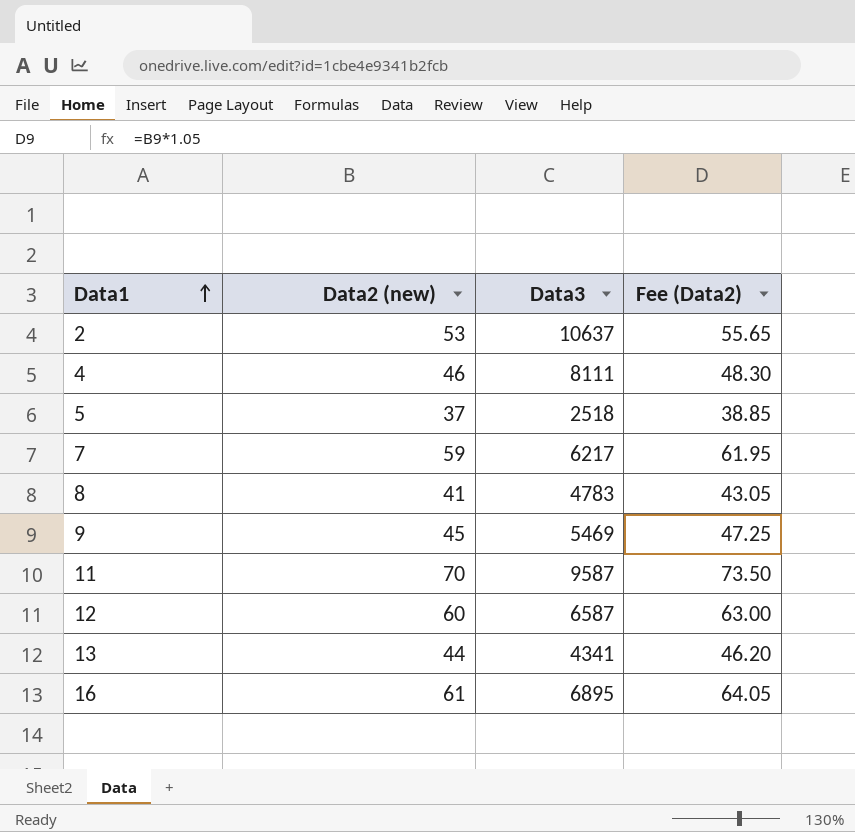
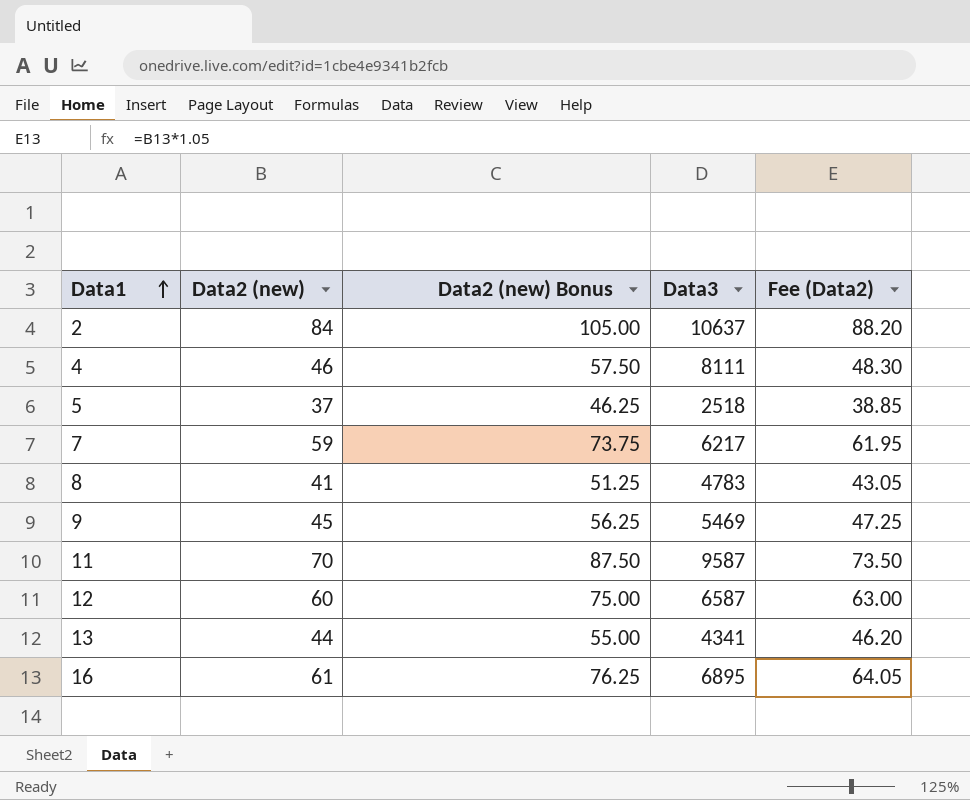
column Data2 (new) Bonus | formula: none -> [Data2 (new)] * 1.25
2 | Data2 (new): 53 -> 84
2 | Fee (Data2): 55.65 -> 88.20

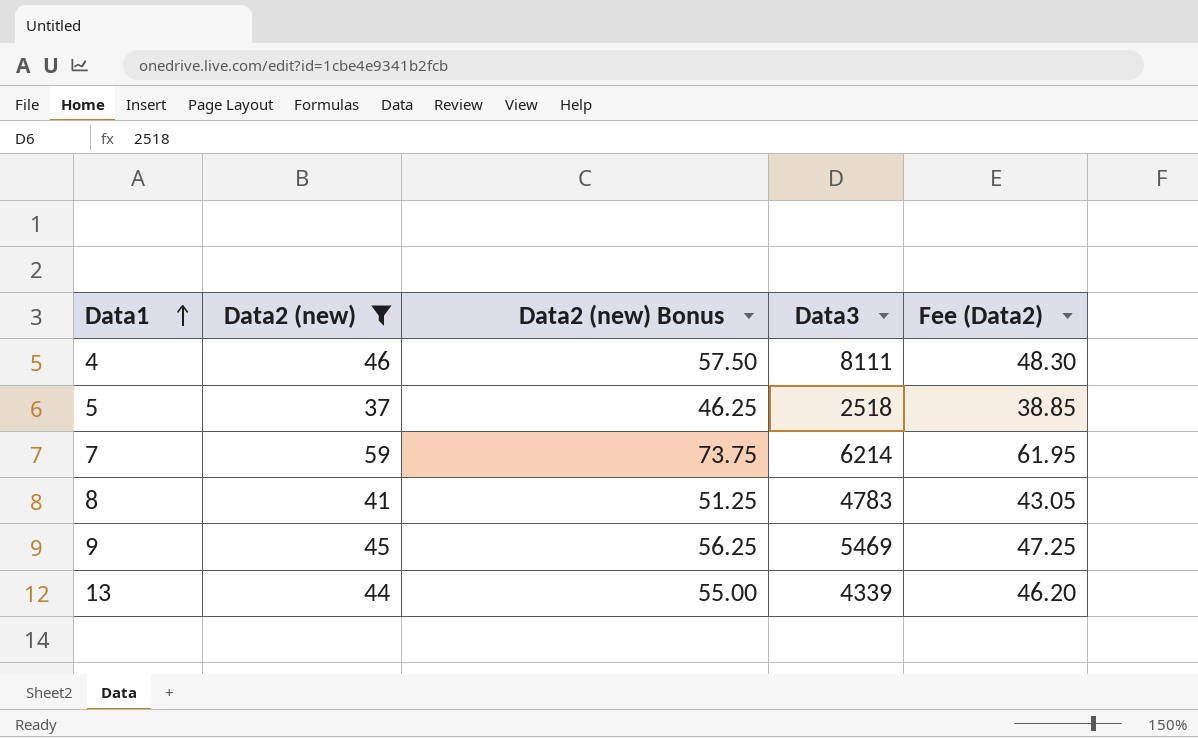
filter: none -> Data2 (new) <= 59
7 | Data3: 6217 -> 6214
13 | Data3: 4341 -> 4339

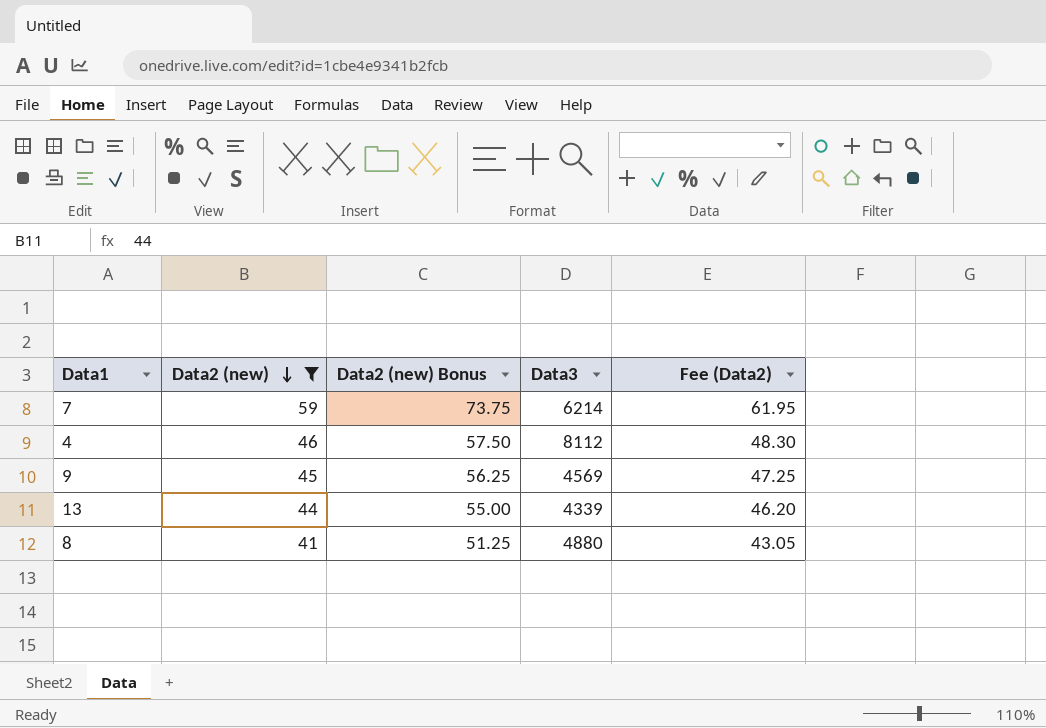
row order: Data1 ascending -> Data2 (new) descending
row 5: 37 | 46.25 | 2518 | 38.85 -> none
4 | Data3: 8111 -> 8112
9 | Data3: 5469 -> 4569
8 | Data3: 4783 -> 4880

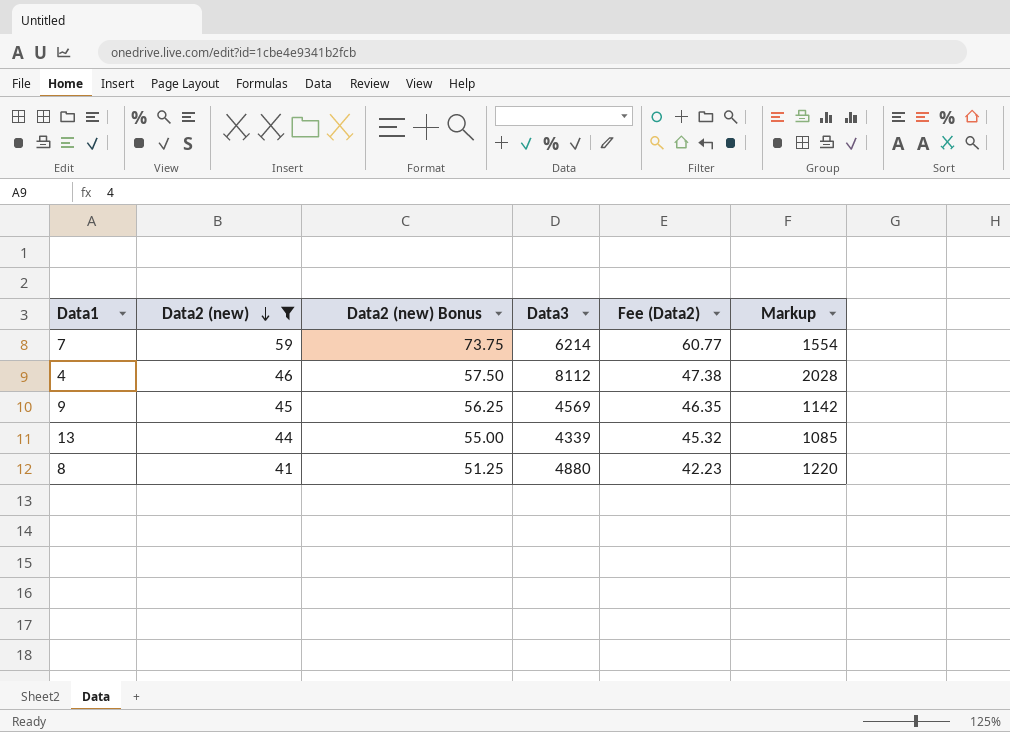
column Fee (Data2) | formula: [Data2 (new)] * 1.05 -> [Data2 (new)] * 1.03
column Markup | formula: none -> [Data3] * 0.25

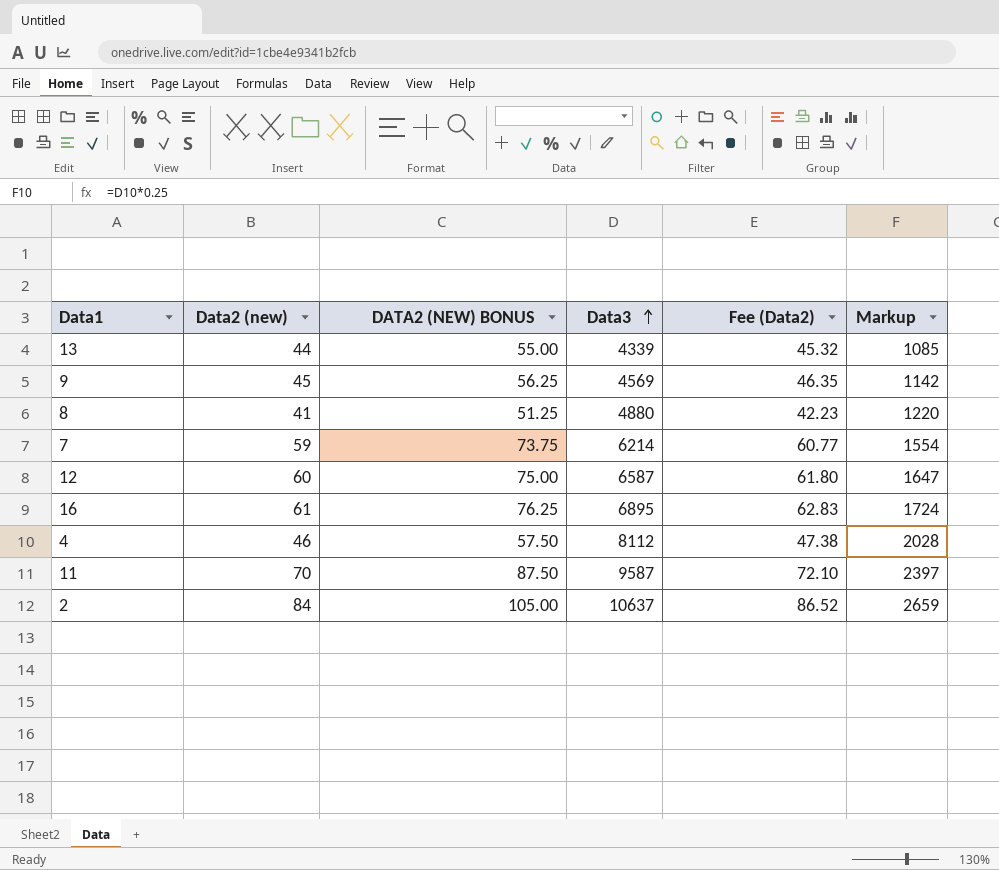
filter: Data2 (new) <= 59 -> none
row order: Data2 (new) descending -> Data3 ascending
column name: Data2 (new) Bonus -> DATA2 (NEW) BONUS

